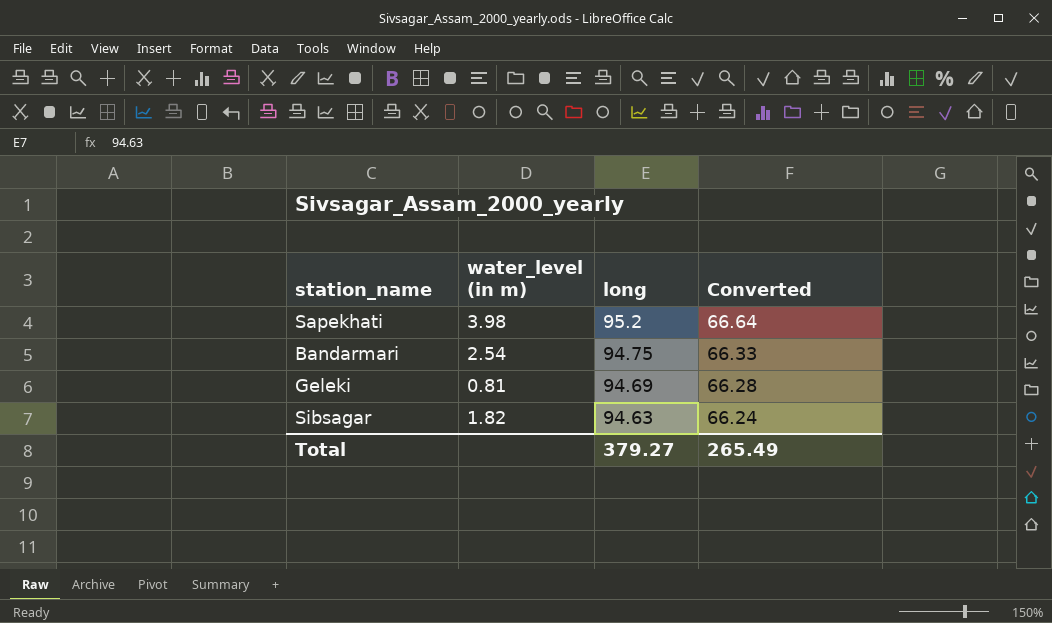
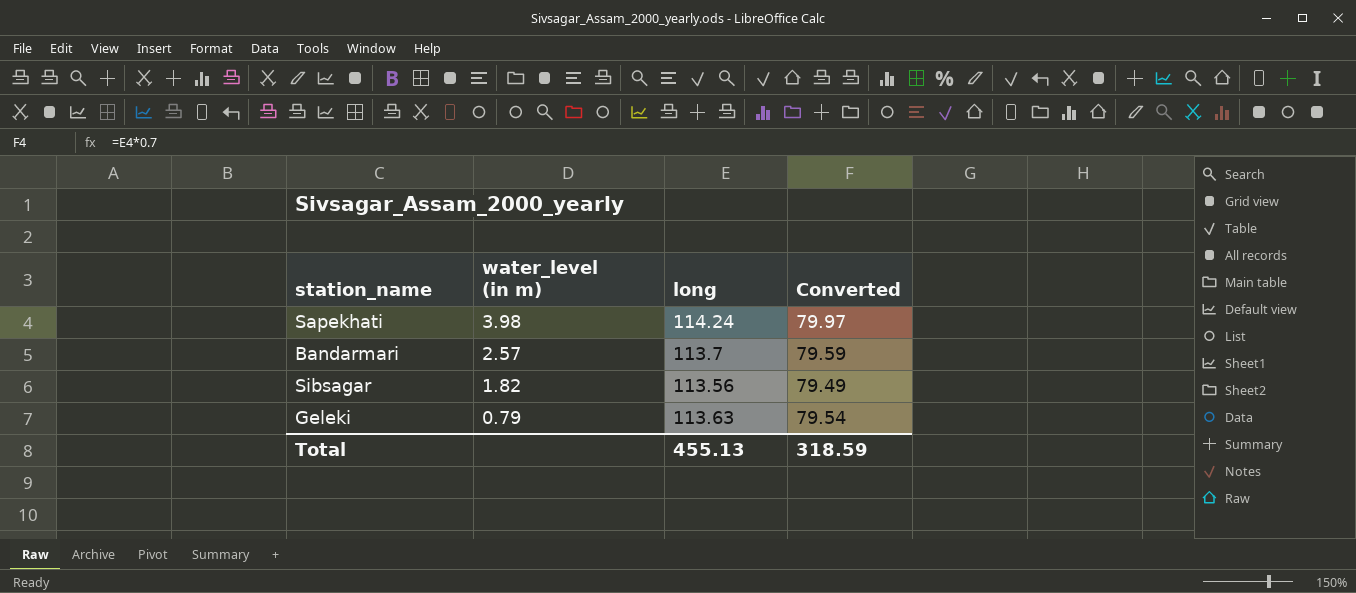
row order: long descending -> water_level (in m) descending
Sapekhati | long: 95.2 -> 114.24
Sapekhati | Converted: 66.64 -> 79.97
Bandarmari | water_level (in m): 2.54 -> 2.57
Bandarmari | long: 94.75 -> 113.7
Bandarmari | Converted: 66.33 -> 79.59
Sibsagar | long: 94.63 -> 113.56
Sibsagar | Converted: 66.24 -> 79.49
Geleki | water_level (in m): 0.81 -> 0.79
Geleki | long: 94.69 -> 113.63
Geleki | Converted: 66.28 -> 79.54
Total | long: 379.27 -> 455.13
Total | Converted: 265.49 -> 318.59

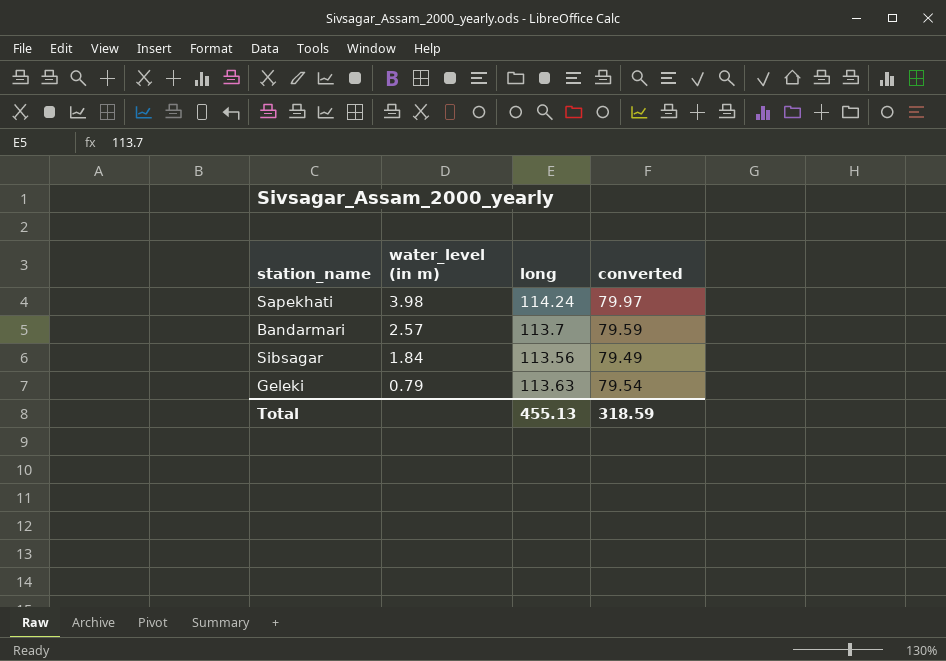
column name: Converted -> converted
Sibsagar | water_level (in m): 1.82 -> 1.84

